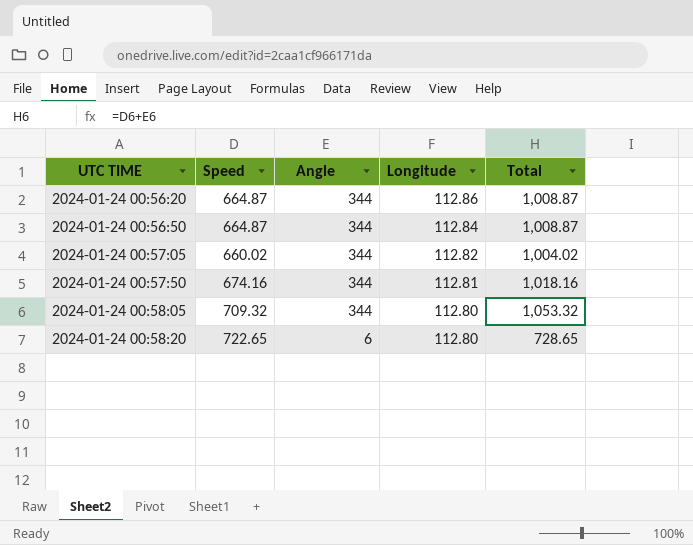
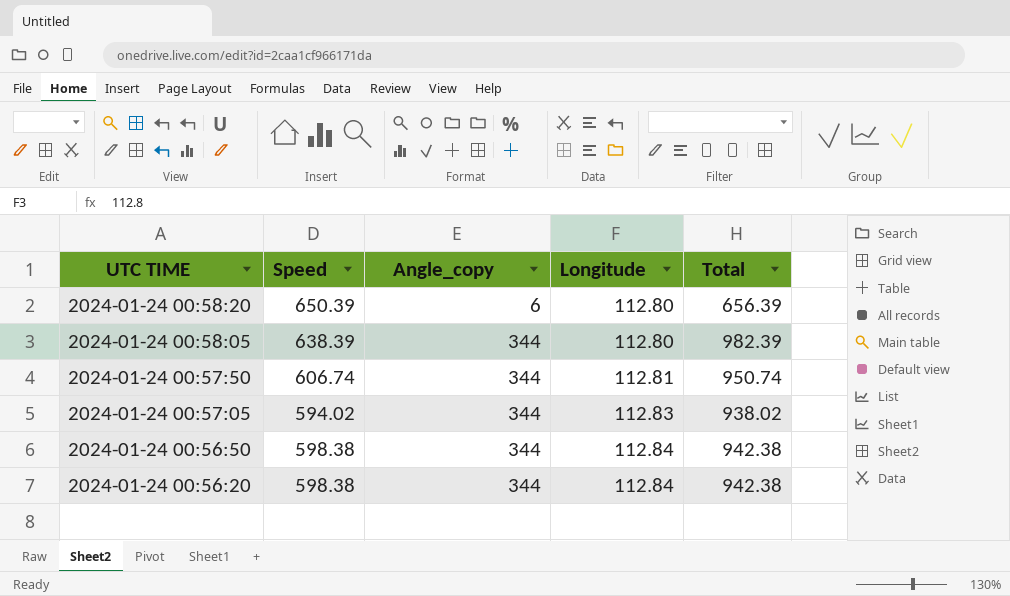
row order: UTC TIME ascending -> UTC TIME descending
column name: Angle -> Angle_copy
2024-01-24 00:58:20 | Speed: 722.65 -> 650.39
2024-01-24 00:58:20 | Total: 728.65 -> 656.39
2024-01-24 00:58:05 | Speed: 709.32 -> 638.39
2024-01-24 00:58:05 | Total: 1,053.32 -> 982.39
2024-01-24 00:57:50 | Speed: 674.16 -> 606.74
2024-01-24 00:57:50 | Total: 1,018.16 -> 950.74
2024-01-24 00:57:05 | Speed: 660.02 -> 594.02
2024-01-24 00:57:05 | Longitude: 112.82 -> 112.83
2024-01-24 00:57:05 | Total: 1,004.02 -> 938.02
2024-01-24 00:56:50 | Speed: 664.87 -> 598.38
2024-01-24 00:56:50 | Total: 1,008.87 -> 942.38
2024-01-24 00:56:20 | Speed: 664.87 -> 598.38
2024-01-24 00:56:20 | Longitude: 112.86 -> 112.84
2024-01-24 00:56:20 | Total: 1,008.87 -> 942.38

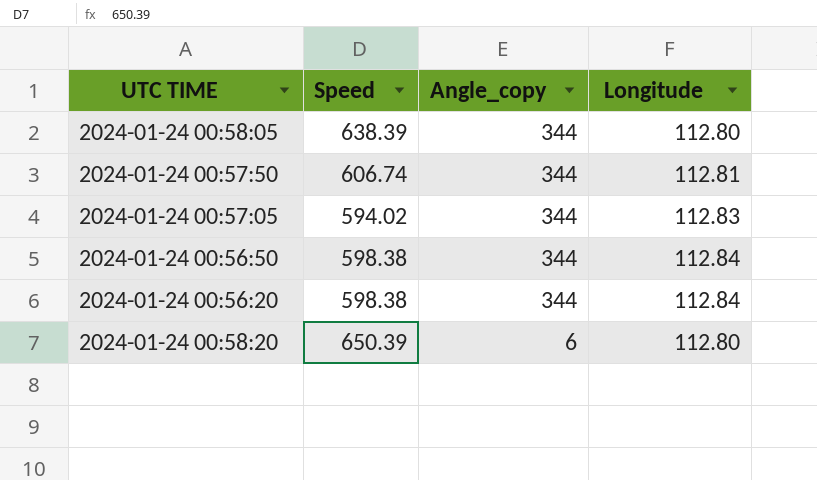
row order: UTC TIME descending -> Angle_copy descending
column Total | formula: [Speed] + [Angle_copy] -> none

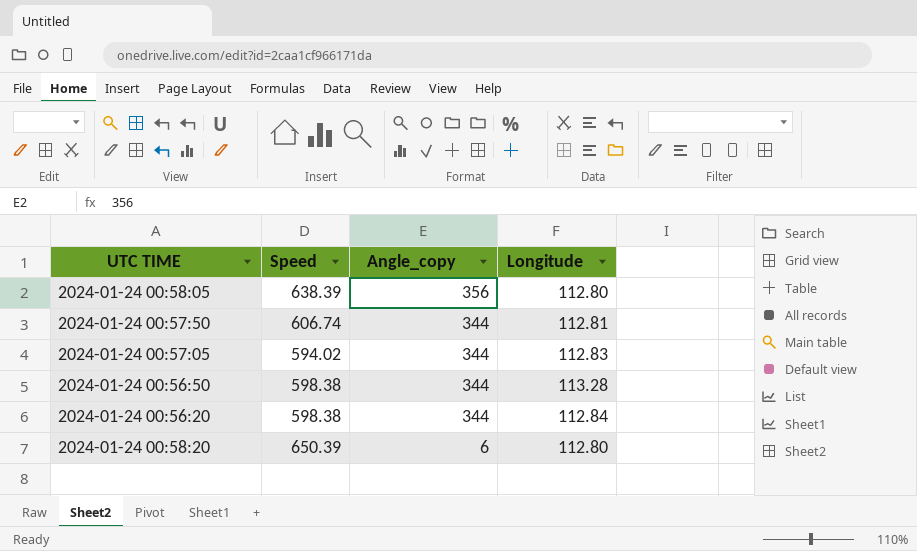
2024-01-24 00:58:05 | Angle_copy: 344 -> 356
2024-01-24 00:56:50 | Longitude: 112.84 -> 113.28

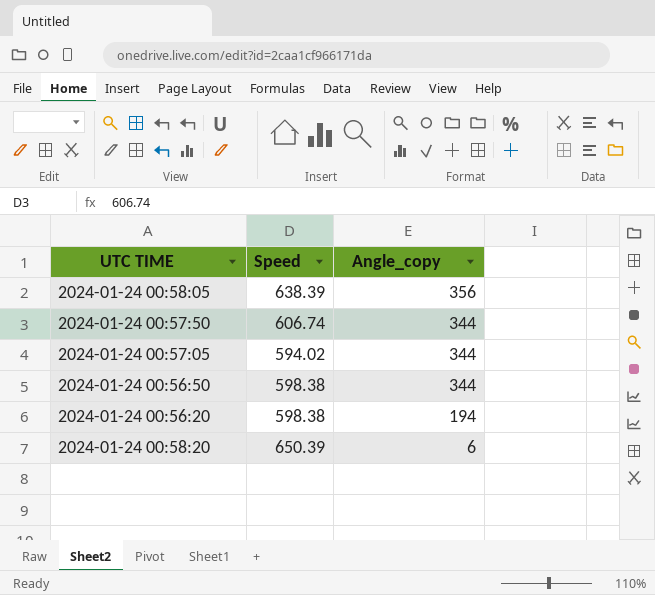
column Longitude | position: 4 -> none
2024-01-24 00:56:20 | Angle_copy: 344 -> 194

